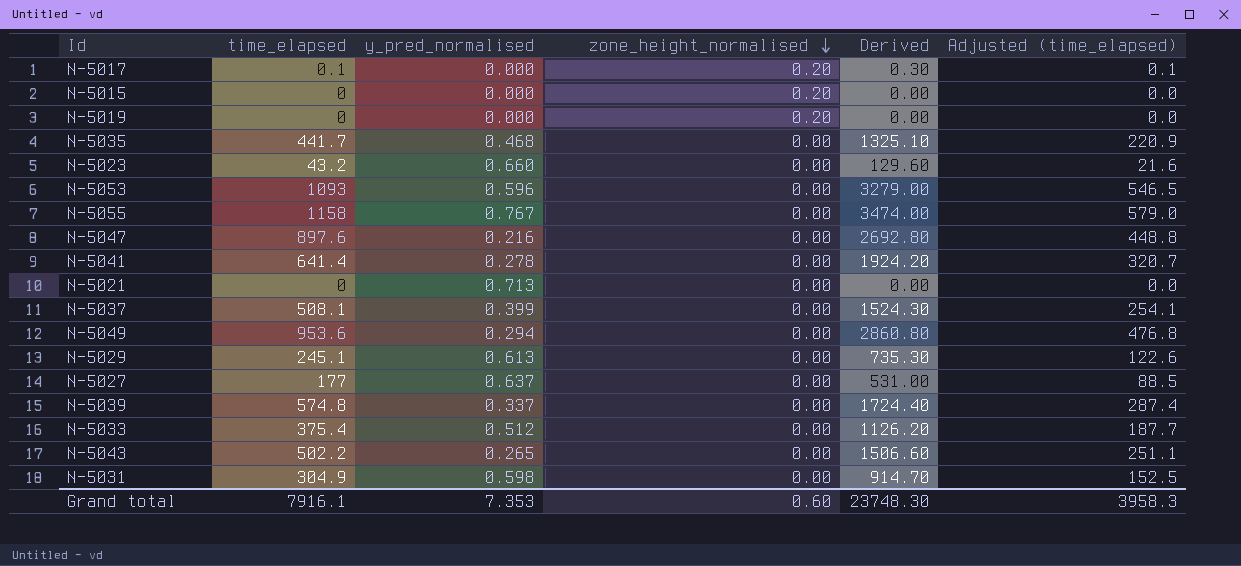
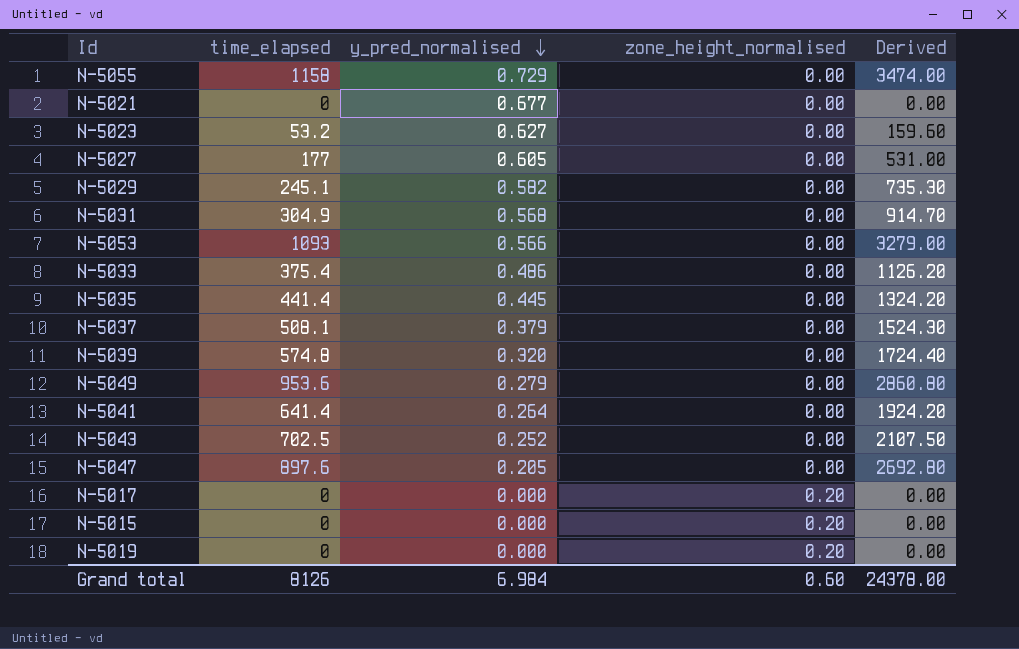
row order: zone_height_normalised descending -> y_pred_normalised descending
column Adjusted (time_elapsed) | formula: [time_elapsed] * 0.5 -> none
N-5055 | y_pred_normalised: 0.767 -> 0.729
N-5021 | y_pred_normalised: 0.713 -> 0.677
N-5023 | time_elapsed: 43.2 -> 53.2
N-5023 | y_pred_normalised: 0.660 -> 0.627
N-5023 | Derived: 129.60 -> 159.60
N-5027 | y_pred_normalised: 0.637 -> 0.605
N-5029 | y_pred_normalised: 0.613 -> 0.582
N-5031 | y_pred_normalised: 0.598 -> 0.568
N-5053 | y_pred_normalised: 0.596 -> 0.566
N-5033 | y_pred_normalised: 0.512 -> 0.486
N-5035 | time_elapsed: 441.7 -> 441.4
N-5035 | y_pred_normalised: 0.468 -> 0.445
N-5035 | Derived: 1325.10 -> 1324.20
N-5037 | y_pred_normalised: 0.399 -> 0.379
N-5039 | y_pred_normalised: 0.337 -> 0.320
N-5049 | y_pred_normalised: 0.294 -> 0.279
N-5041 | y_pred_normalised: 0.278 -> 0.264
N-5043 | time_elapsed: 502.2 -> 702.5
N-5043 | y_pred_normalised: 0.265 -> 0.252
N-5043 | Derived: 1506.60 -> 2107.50
N-5047 | y_pred_normalised: 0.216 -> 0.205
N-5017 | time_elapsed: 0.1 -> 0
N-5017 | Derived: 0.30 -> 0.00
Grand total | time_elapsed: 7916.1 -> 8126
Grand total | y_pred_normalised: 7.353 -> 6.984
Grand total | Derived: 23748.30 -> 24378.00

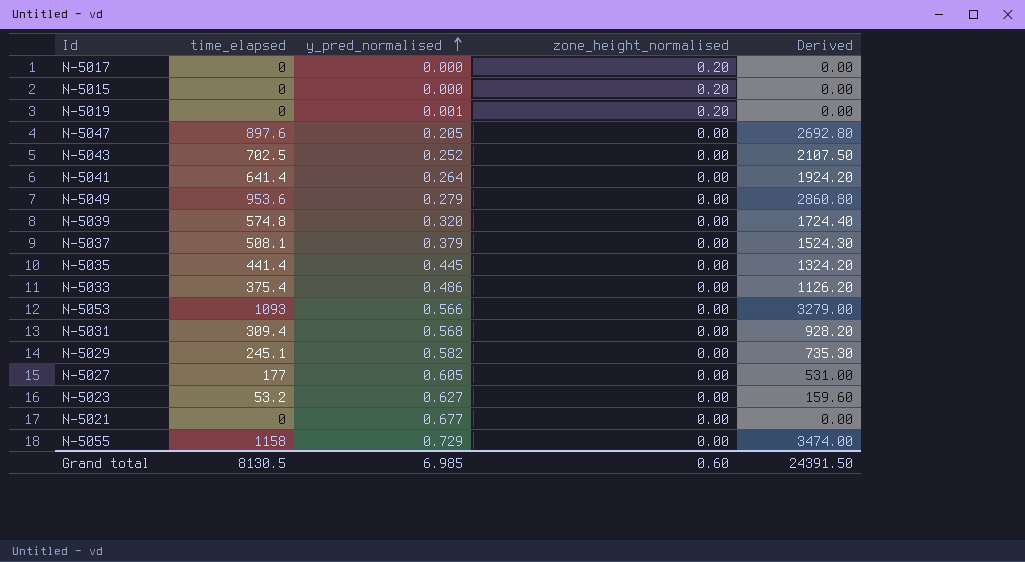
row order: y_pred_normalised descending -> y_pred_normalised ascending
N-5019 | y_pred_normalised: 0.000 -> 0.001
N-5031 | time_elapsed: 304.9 -> 309.4
N-5031 | Derived: 914.70 -> 928.20
Grand total | time_elapsed: 8126 -> 8130.5
Grand total | y_pred_normalised: 6.984 -> 6.985
Grand total | Derived: 24378.00 -> 24391.50

